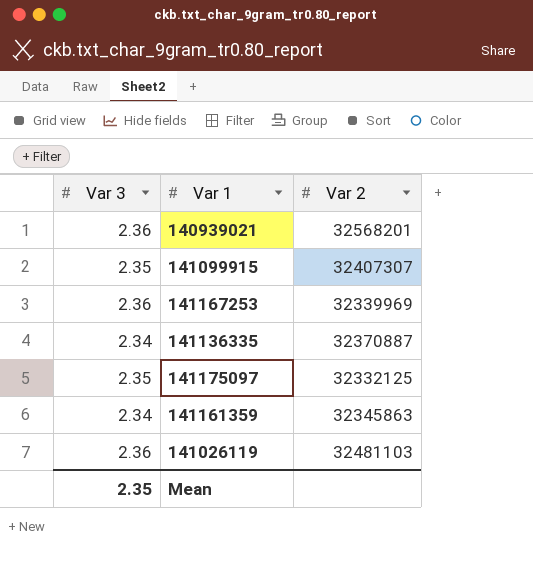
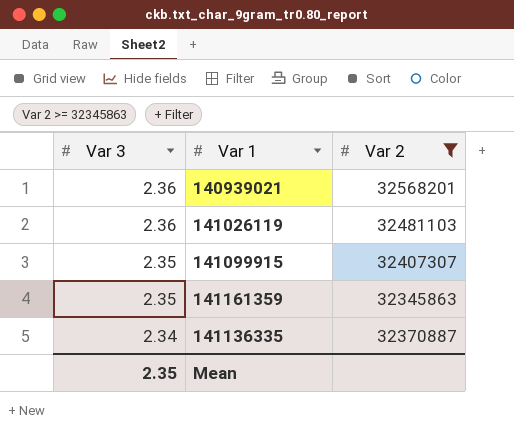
filter: none -> Var 2 >= 32345863
row order: none -> Var 3 descending
141161359 | Var 3: 2.34 -> 2.35

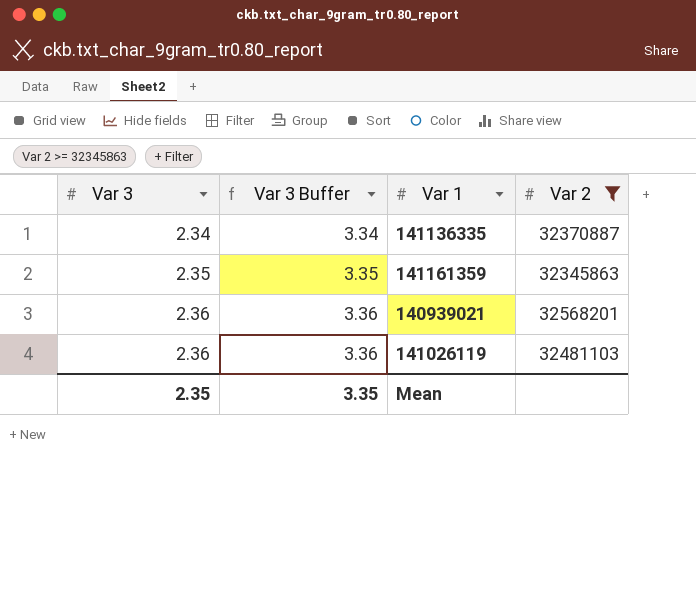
row order: Var 3 descending -> Var 3 ascending
column Var 3 Buffer | formula: none -> [Var 3] + 1
row 141099915: 2.35 | 32407307 -> none

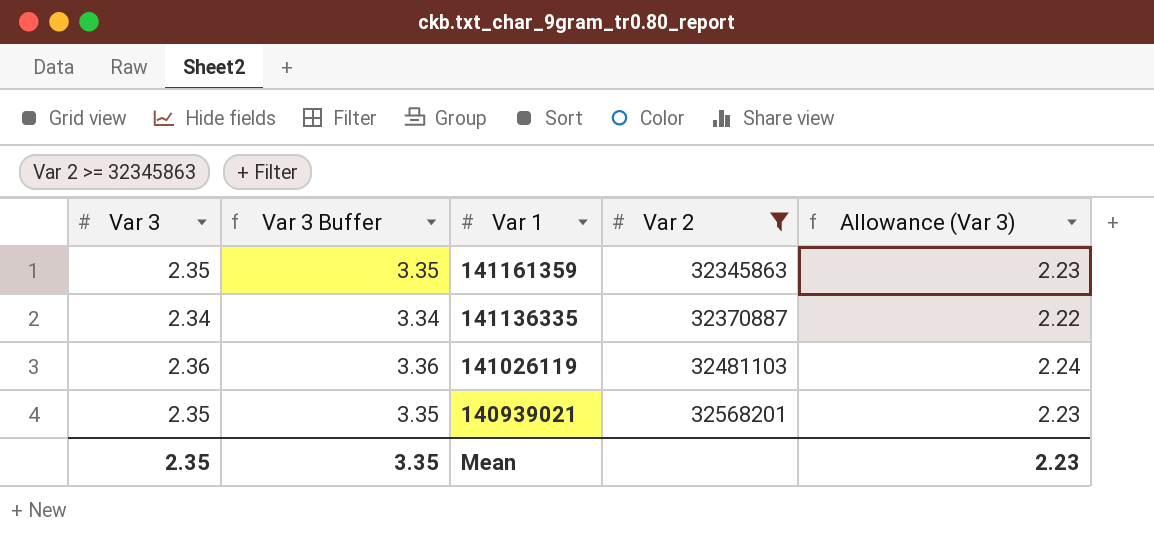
row order: Var 3 ascending -> Var 1 descending
column Allowance (Var 3) | formula: none -> [Var 3] * 0.95
140939021 | Var 3: 2.36 -> 2.35
140939021 | Var 3 Buffer: 3.36 -> 3.35

